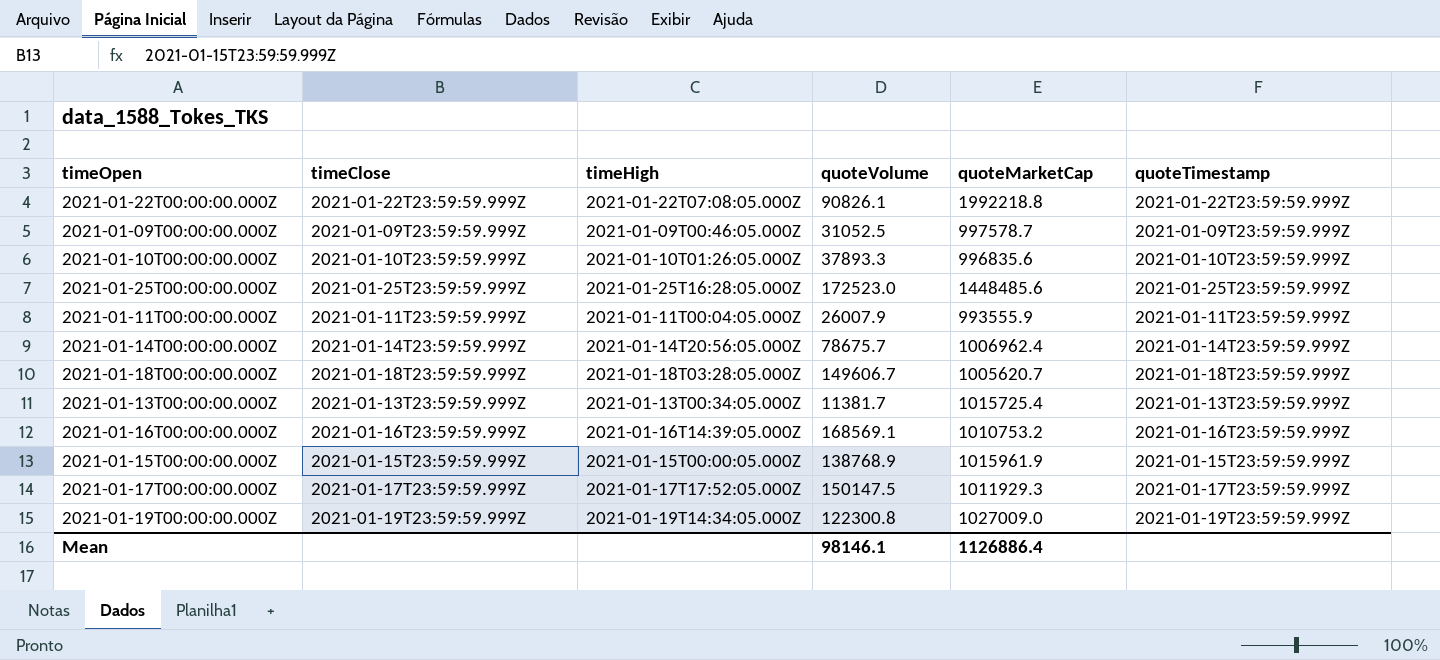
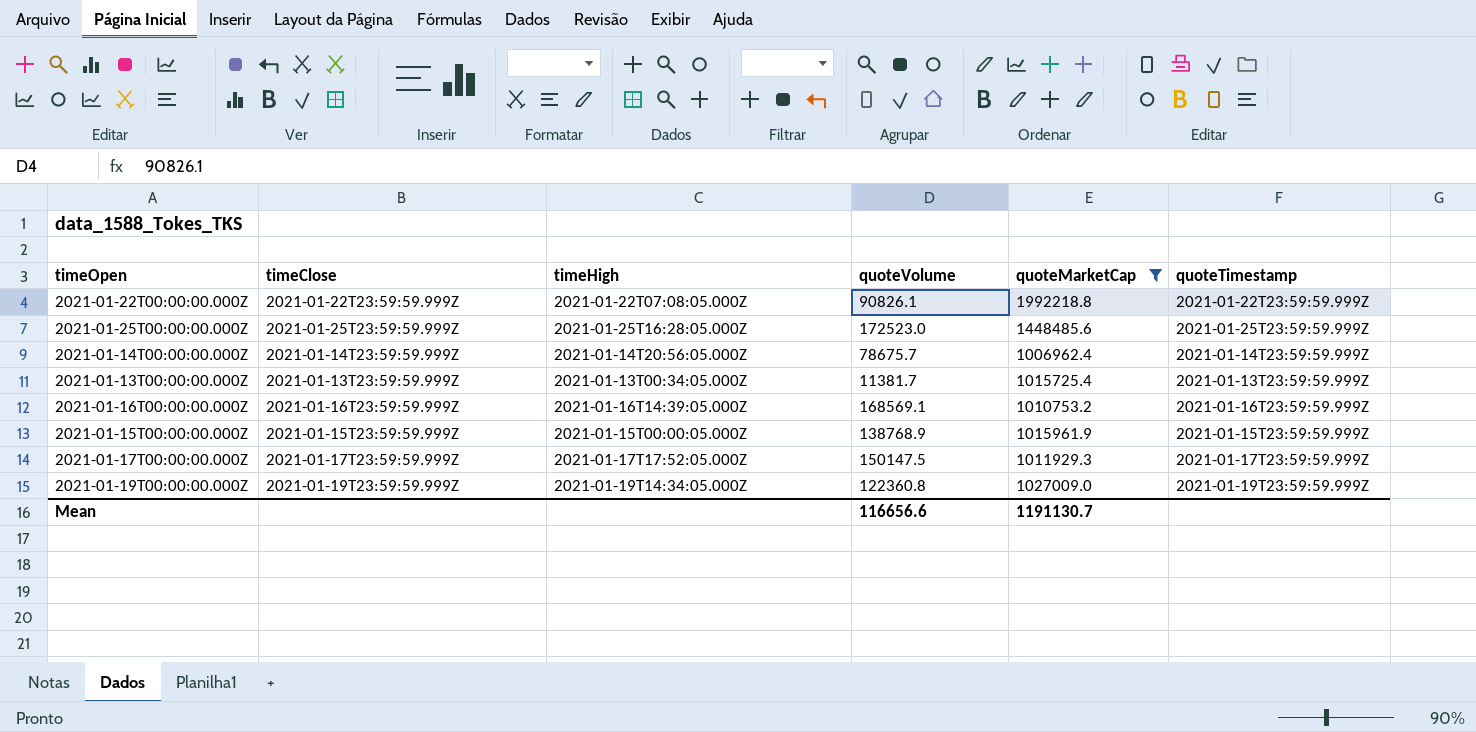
filter: none -> quoteMarketCap >= 1006962.4
2021-01-19T00:00:00.000Z | quoteVolume: 122300.8 -> 122360.8
Mean | quoteVolume: 98146.1 -> 116656.6
Mean | quoteMarketCap: 1126886.4 -> 1191130.7

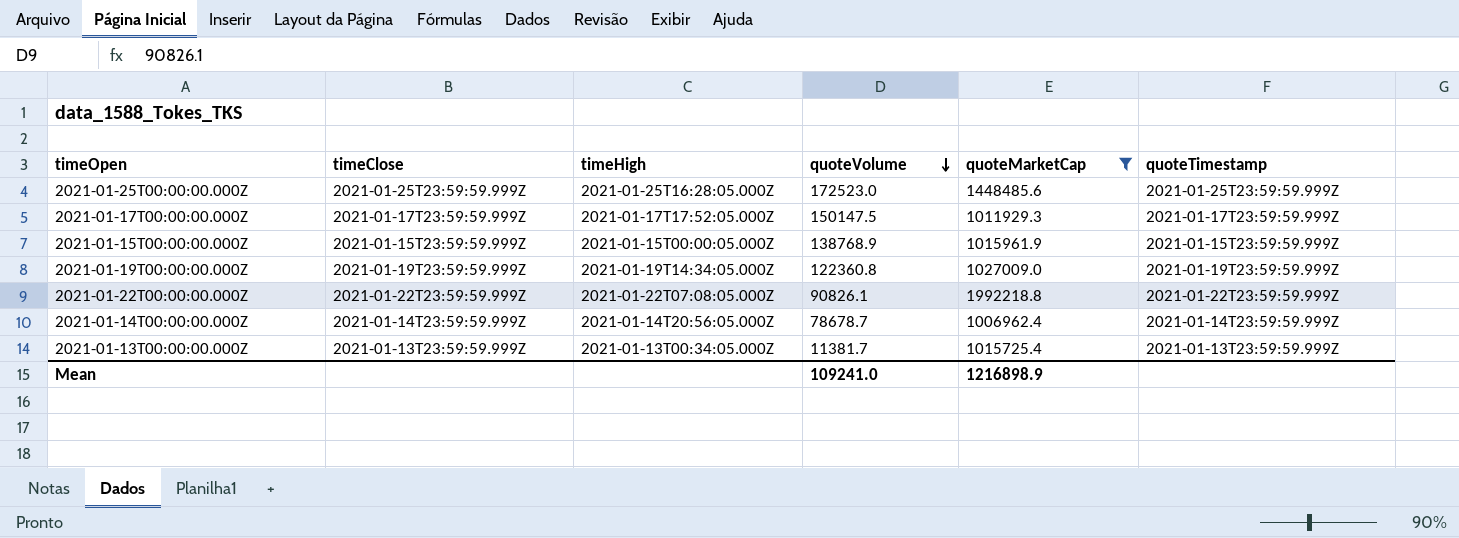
row order: none -> quoteVolume descending
row 2021-01-16T00:00:00.000Z: 2021-01-16T23:59:59.999Z | 2021-01-16T14:39:05.000Z | 168569.1 | 1010753.2 | 2021-01-16T23:59:59.999Z -> none
2021-01-14T00:00:00.000Z | quoteVolume: 78675.7 -> 78678.7
Mean | quoteVolume: 116656.6 -> 109241.0
Mean | quoteMarketCap: 1191130.7 -> 1216898.9

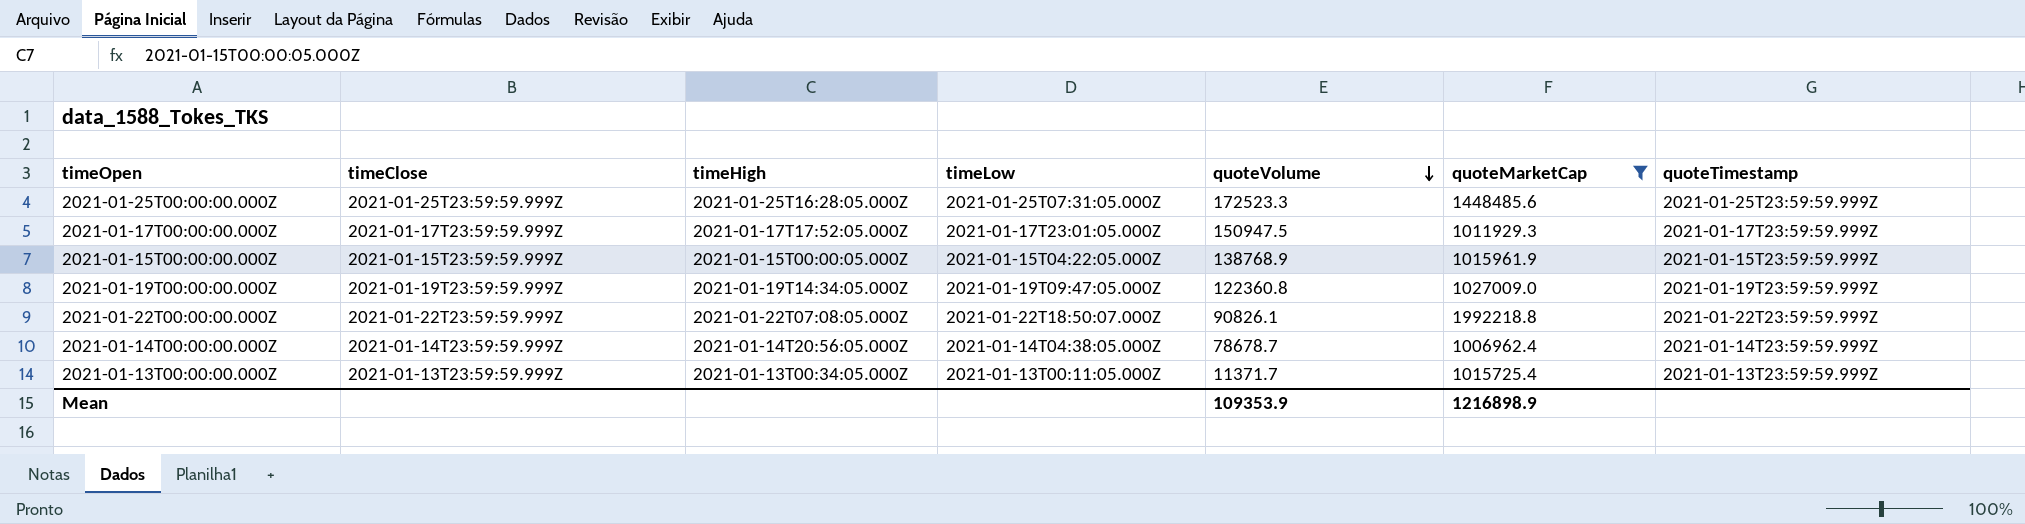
column timeLow | position: none -> 4
2021-01-25T00:00:00.000Z | quoteVolume: 172523.0 -> 172523.3
2021-01-17T00:00:00.000Z | quoteVolume: 150147.5 -> 150947.5
2021-01-13T00:00:00.000Z | quoteVolume: 11381.7 -> 11371.7
Mean | quoteVolume: 109241.0 -> 109353.9

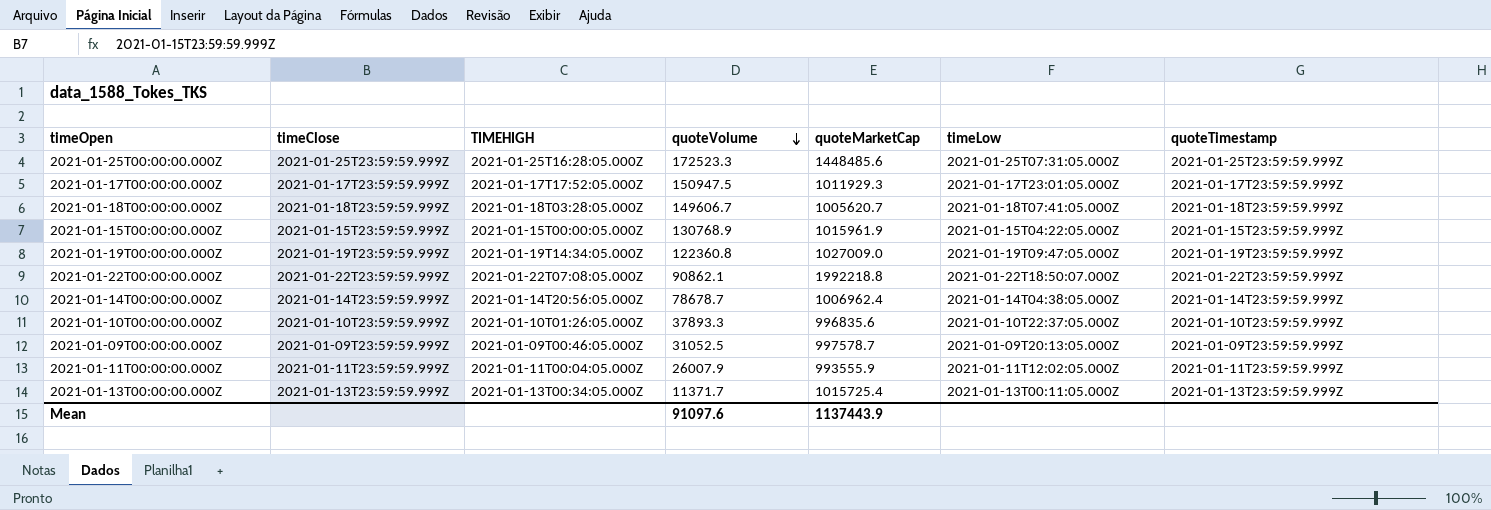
filter: quoteMarketCap >= 1006962.4 -> none
column name: timeHigh -> TIMEHIGH
column timeLow | position: 4 -> 6
2021-01-15T00:00:00.000Z | quoteVolume: 138768.9 -> 130768.9
2021-01-22T00:00:00.000Z | quoteVolume: 90826.1 -> 90862.1
Mean | quoteVolume: 109353.9 -> 91097.6
Mean | quoteMarketCap: 1216898.9 -> 1137443.9

